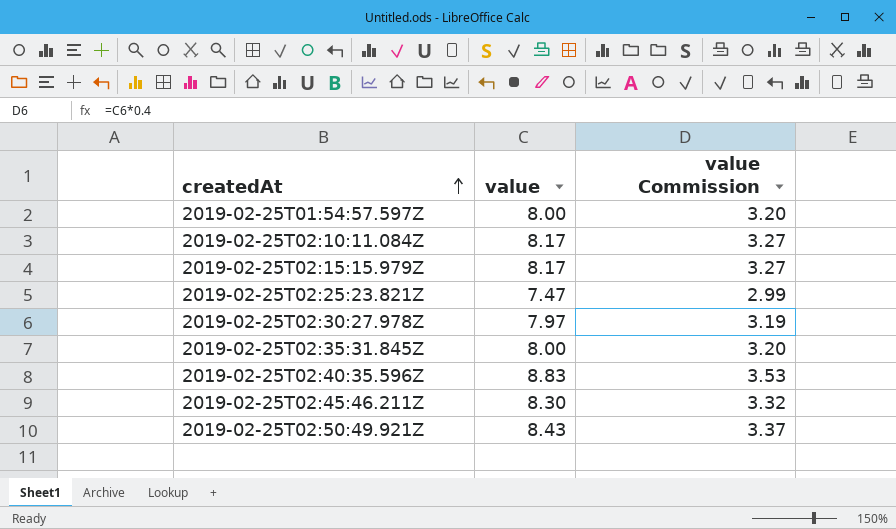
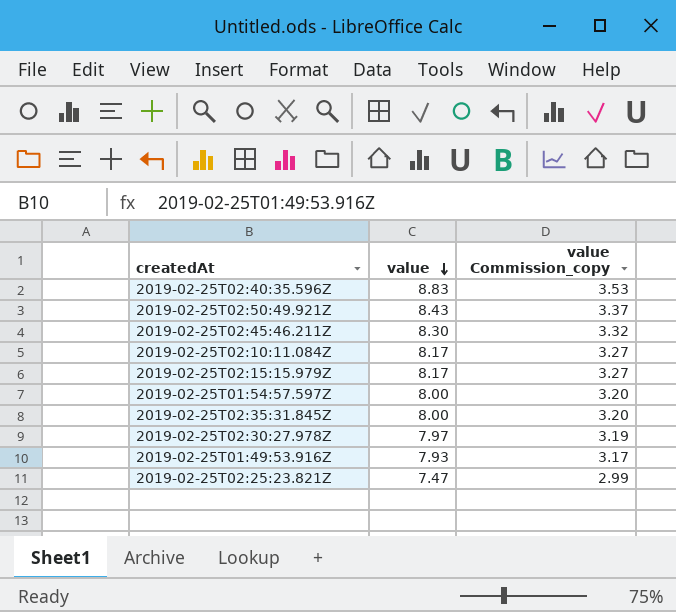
row order: createdAt ascending -> value descending
column name: value Commission -> value Commission_copy
row 2019-02-25T01:49:53.916Z: none -> 7.93 | 3.17

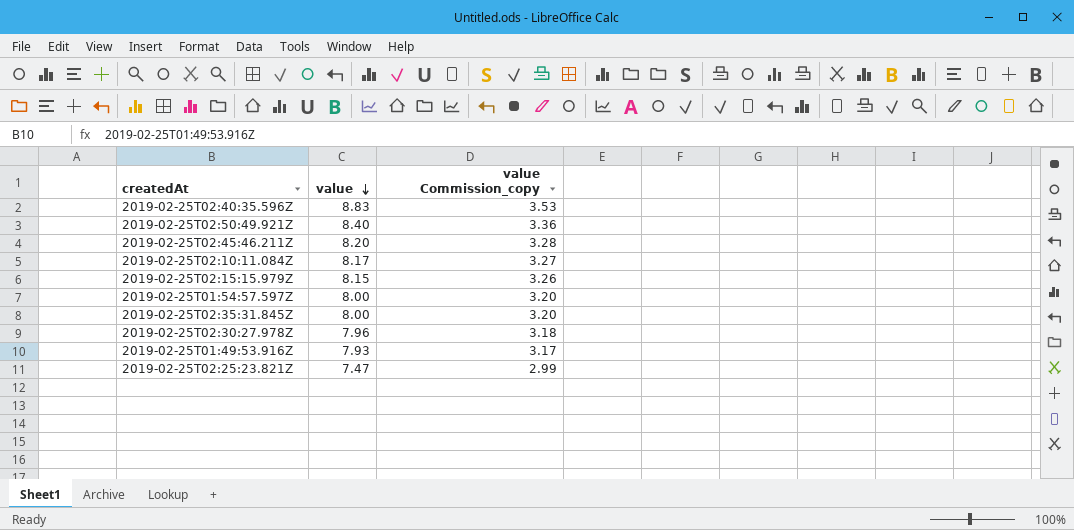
2019-02-25T02:50:49.921Z | value: 8.43 -> 8.40
2019-02-25T02:50:49.921Z | value Commission_copy: 3.37 -> 3.36
2019-02-25T02:45:46.211Z | value: 8.30 -> 8.20
2019-02-25T02:45:46.211Z | value Commission_copy: 3.32 -> 3.28
2019-02-25T02:15:15.979Z | value: 8.17 -> 8.15
2019-02-25T02:15:15.979Z | value Commission_copy: 3.27 -> 3.26
2019-02-25T02:30:27.978Z | value: 7.97 -> 7.96
2019-02-25T02:30:27.978Z | value Commission_copy: 3.19 -> 3.18

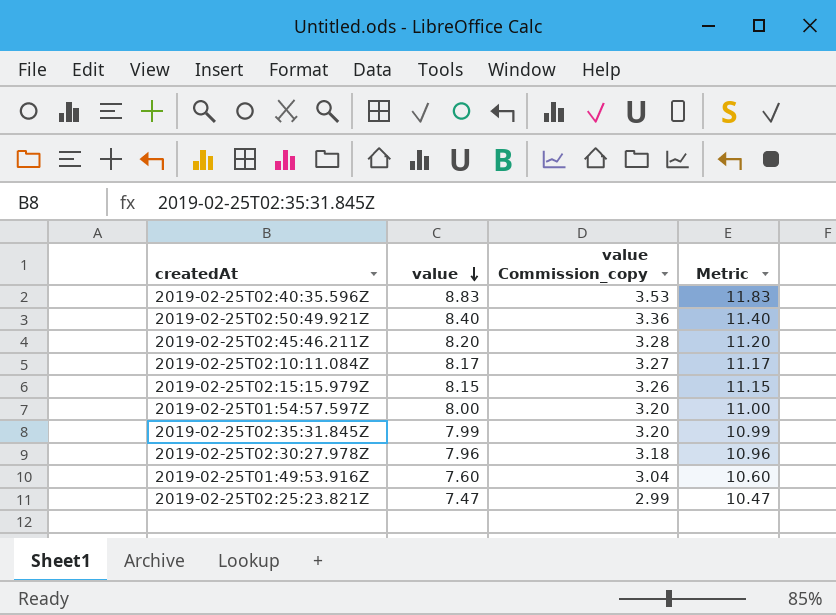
column Metric | formula: none -> [value] + 3
2019-02-25T02:35:31.845Z | value: 8.00 -> 7.99
2019-02-25T01:49:53.916Z | value: 7.93 -> 7.60
2019-02-25T01:49:53.916Z | value Commission_copy: 3.17 -> 3.04

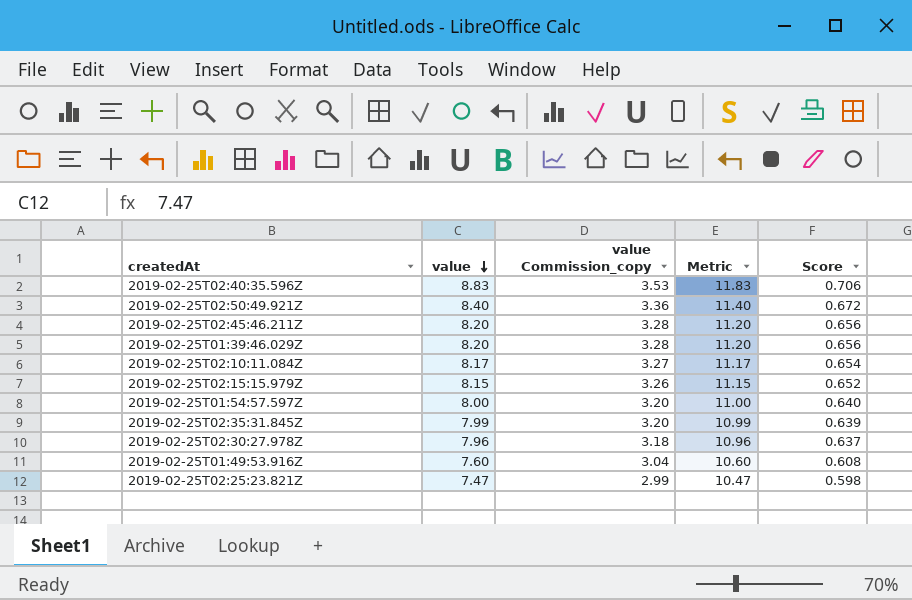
column Score | formula: none -> [value] * 0.08
row 2019-02-25T01:39:46.029Z: none -> 8.20 | 3.28 | 11.20 | 0.656

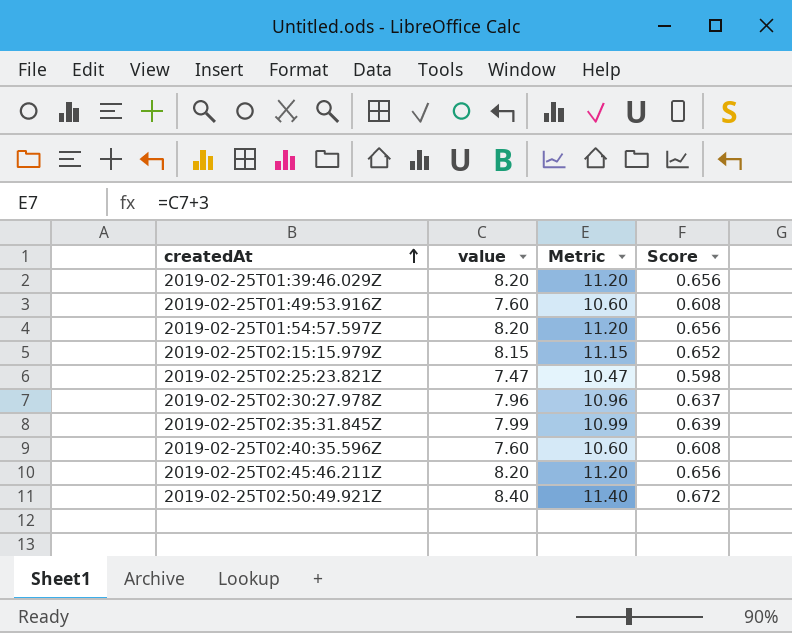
row order: value descending -> createdAt ascending
column value Commission_copy | formula: [value] * 0.4 -> none
row 2019-02-25T02:10:11.084Z: 8.17 | 3.27 | 11.17 | 0.654 -> none
2019-02-25T01:54:57.597Z | value: 8.00 -> 8.20
2019-02-25T01:54:57.597Z | Metric: 11.00 -> 11.20
2019-02-25T01:54:57.597Z | Score: 0.640 -> 0.656
2019-02-25T02:40:35.596Z | value: 8.83 -> 7.60
2019-02-25T02:40:35.596Z | Metric: 11.83 -> 10.60
2019-02-25T02:40:35.596Z | Score: 0.706 -> 0.608

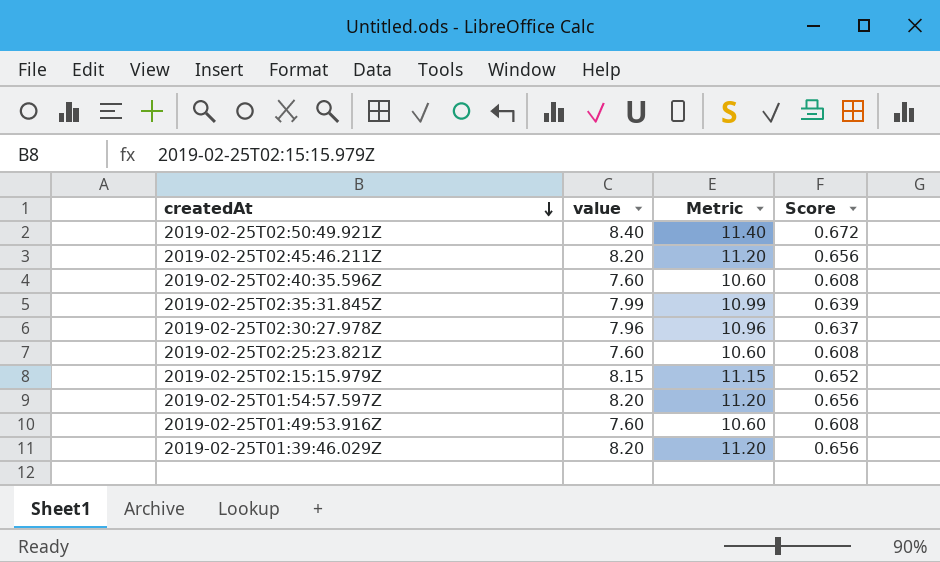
row order: createdAt ascending -> createdAt descending
2019-02-25T02:25:23.821Z | value: 7.47 -> 7.60
2019-02-25T02:25:23.821Z | Metric: 10.47 -> 10.60
2019-02-25T02:25:23.821Z | Score: 0.598 -> 0.608

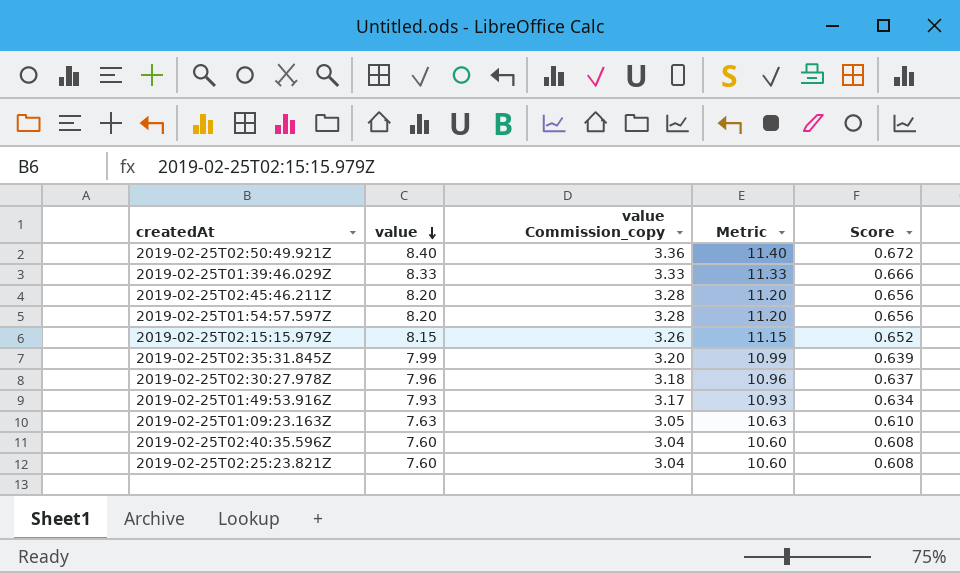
row order: createdAt descending -> value descending
column value Commission_copy | formula: none -> [value] * 0.4
2019-02-25T01:39:46.029Z | value: 8.20 -> 8.33
2019-02-25T01:39:46.029Z | Metric: 11.20 -> 11.33
2019-02-25T01:39:46.029Z | Score: 0.656 -> 0.666
2019-02-25T01:49:53.916Z | value: 7.60 -> 7.93
2019-02-25T01:49:53.916Z | Metric: 10.60 -> 10.93
2019-02-25T01:49:53.916Z | Score: 0.608 -> 0.634
row 2019-02-25T01:09:23.163Z: none -> 7.63 | 3.05 | 10.63 | 0.610

